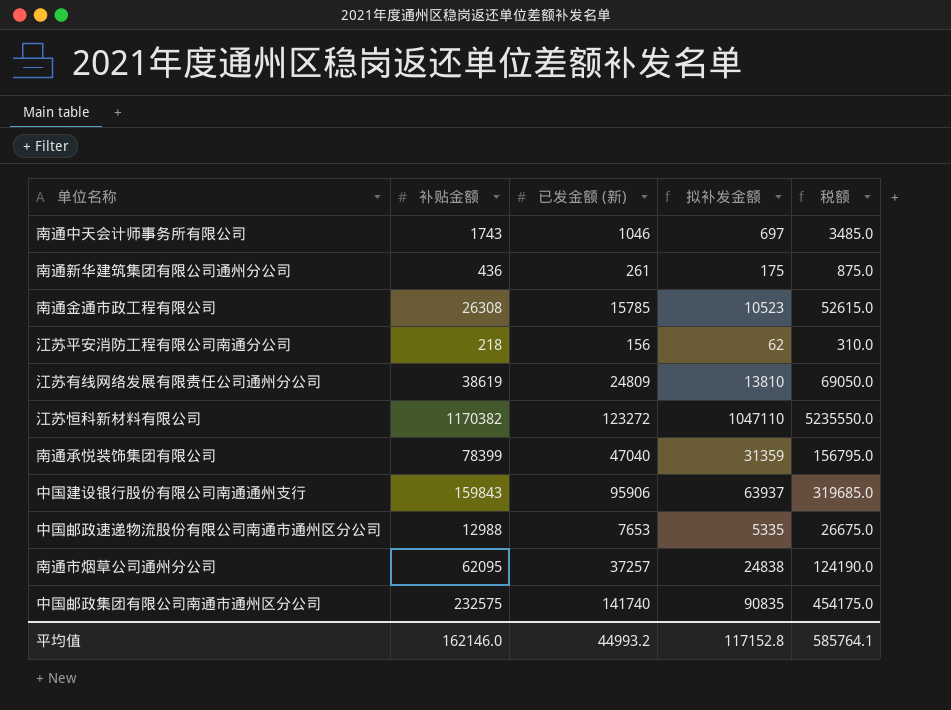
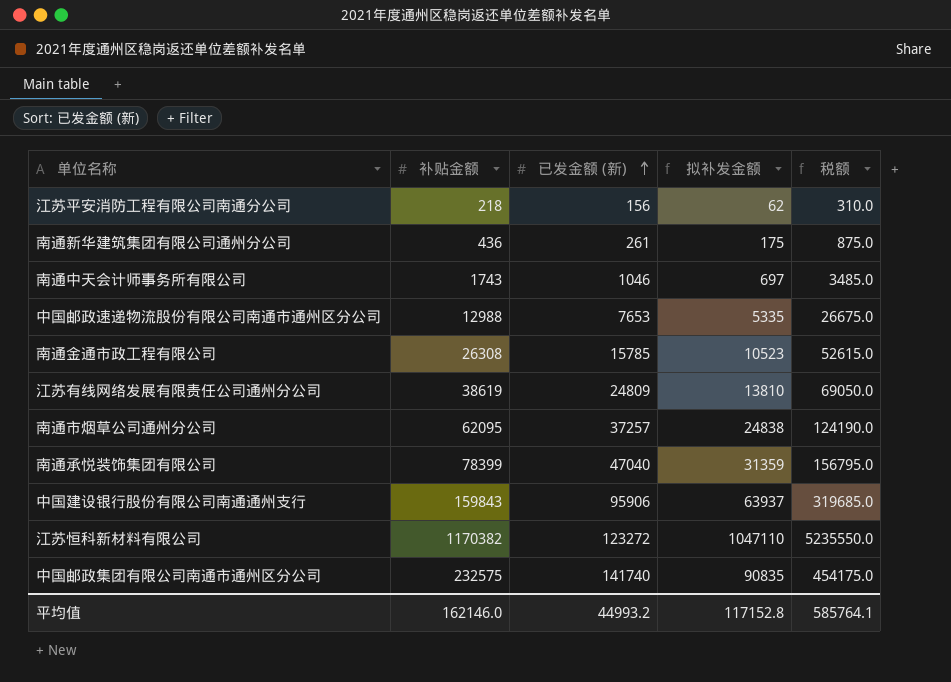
row order: none -> 已发金额 (新) ascending

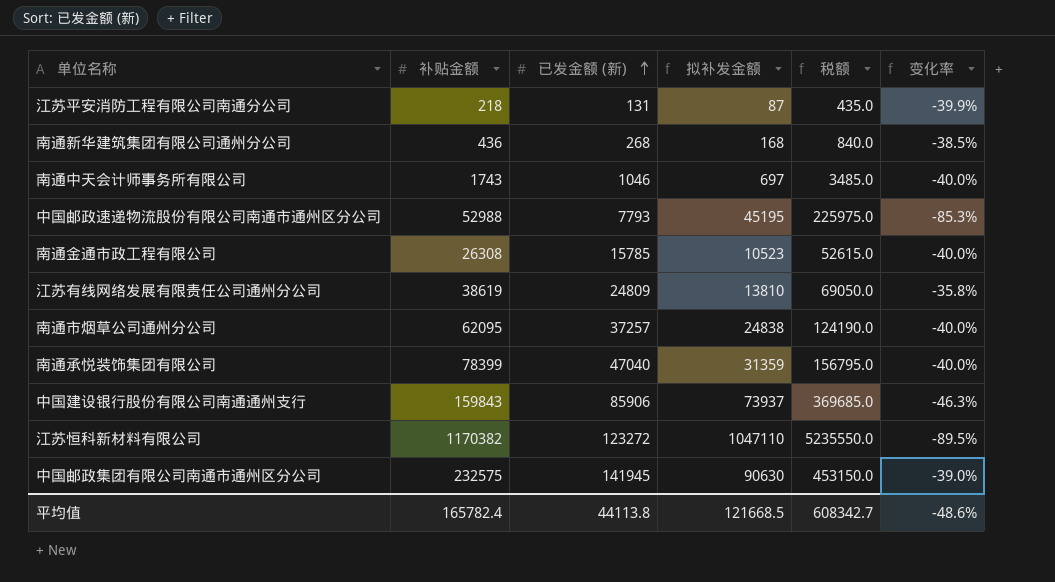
column 变化率 | formula: none -> ([已发金额 (新)] - [补贴金额]) / [补贴金额]
江苏平安消防工程有限公司南通分公司 | 已发金额 (新): 156 -> 131
江苏平安消防工程有限公司南通分公司 | 拟补发金额: 62 -> 87
江苏平安消防工程有限公司南通分公司 | 税额: 310.0 -> 435.0
南通新华建筑集团有限公司通州分公司 | 已发金额 (新): 261 -> 268
南通新华建筑集团有限公司通州分公司 | 拟补发金额: 175 -> 168
南通新华建筑集团有限公司通州分公司 | 税额: 875.0 -> 840.0
中国邮政速递物流股份有限公司南通市通州区分公司 | 补贴金额: 12988 -> 52988
中国邮政速递物流股份有限公司南通市通州区分公司 | 已发金额 (新): 7653 -> 7793
中国邮政速递物流股份有限公司南通市通州区分公司 | 拟补发金额: 5335 -> 45195
中国邮政速递物流股份有限公司南通市通州区分公司 | 税额: 26675.0 -> 225975.0
中国建设银行股份有限公司南通通州支行 | 已发金额 (新): 95906 -> 85906
中国建设银行股份有限公司南通通州支行 | 拟补发金额: 63937 -> 73937
中国建设银行股份有限公司南通通州支行 | 税额: 319685.0 -> 369685.0
中国邮政集团有限公司南通市通州区分公司 | 已发金额 (新): 141740 -> 141945
中国邮政集团有限公司南通市通州区分公司 | 拟补发金额: 90835 -> 90630
中国邮政集团有限公司南通市通州区分公司 | 税额: 454175.0 -> 453150.0
平均值 | 补贴金额: 162146.0 -> 165782.4
平均值 | 已发金额 (新): 44993.2 -> 44113.8
平均值 | 拟补发金额: 117152.8 -> 121668.5
平均值 | 税额: 585764.1 -> 608342.7

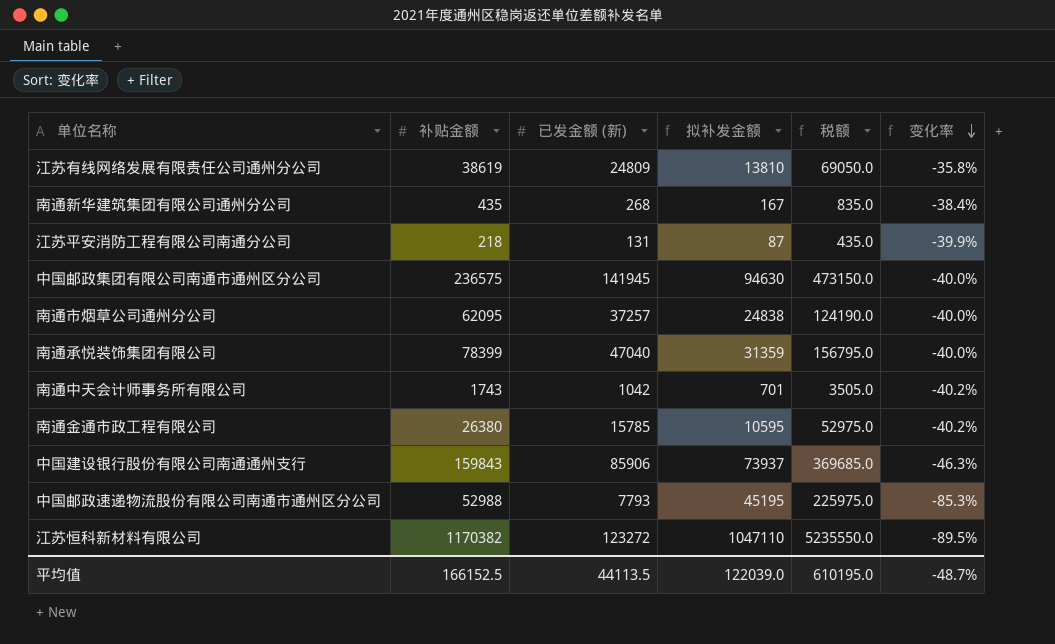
row order: 已发金额 (新) ascending -> 变化率 descending
南通新华建筑集团有限公司通州分公司 | 补贴金额: 436 -> 435
南通新华建筑集团有限公司通州分公司 | 拟补发金额: 168 -> 167
南通新华建筑集团有限公司通州分公司 | 税额: 840.0 -> 835.0
南通新华建筑集团有限公司通州分公司 | 变化率: -38.5% -> -38.4%
中国邮政集团有限公司南通市通州区分公司 | 补贴金额: 232575 -> 236575
中国邮政集团有限公司南通市通州区分公司 | 拟补发金额: 90630 -> 94630
中国邮政集团有限公司南通市通州区分公司 | 税额: 453150.0 -> 473150.0
中国邮政集团有限公司南通市通州区分公司 | 变化率: -39.0% -> -40.0%
南通中天会计师事务所有限公司 | 已发金额 (新): 1046 -> 1042
南通中天会计师事务所有限公司 | 拟补发金额: 697 -> 701
南通中天会计师事务所有限公司 | 税额: 3485.0 -> 3505.0
南通中天会计师事务所有限公司 | 变化率: -40.0% -> -40.2%
南通金通市政工程有限公司 | 补贴金额: 26308 -> 26380
南通金通市政工程有限公司 | 拟补发金额: 10523 -> 10595
南通金通市政工程有限公司 | 税额: 52615.0 -> 52975.0
南通金通市政工程有限公司 | 变化率: -40.0% -> -40.2%
平均值 | 补贴金额: 165782.4 -> 166152.5
平均值 | 已发金额 (新): 44113.8 -> 44113.5
平均值 | 拟补发金额: 121668.5 -> 122039.0
平均值 | 税额: 608342.7 -> 610195.0
平均值 | 变化率: -48.6% -> -48.7%

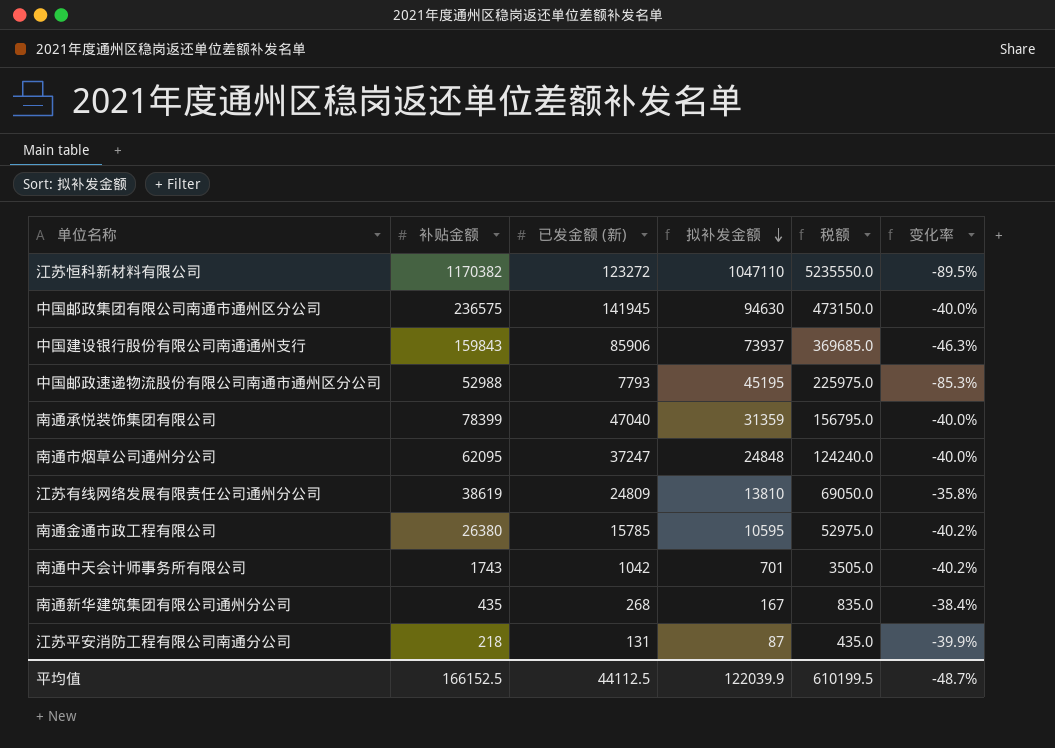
row order: 变化率 descending -> 拟补发金额 descending
南通市烟草公司通州分公司 | 已发金额 (新): 37257 -> 37247
南通市烟草公司通州分公司 | 拟补发金额: 24838 -> 24848
南通市烟草公司通州分公司 | 税额: 124190.0 -> 124240.0
平均值 | 已发金额 (新): 44113.5 -> 44112.5
平均值 | 拟补发金额: 122039.0 -> 122039.9
平均值 | 税额: 610195.0 -> 610199.5

